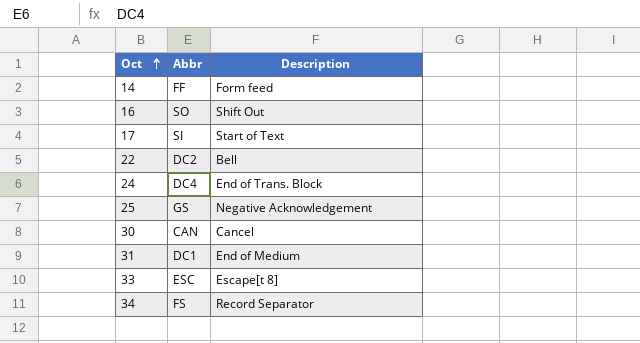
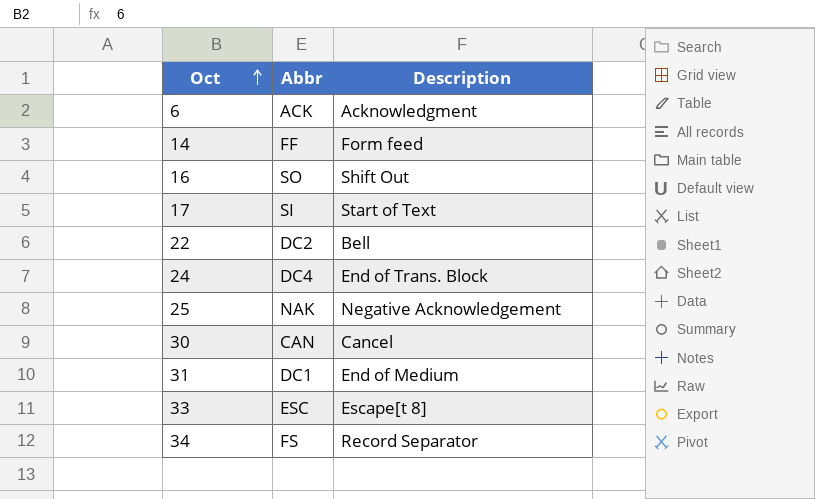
row 6: none -> ACK | Acknowledgment
25 | Abbr: GS -> NAK

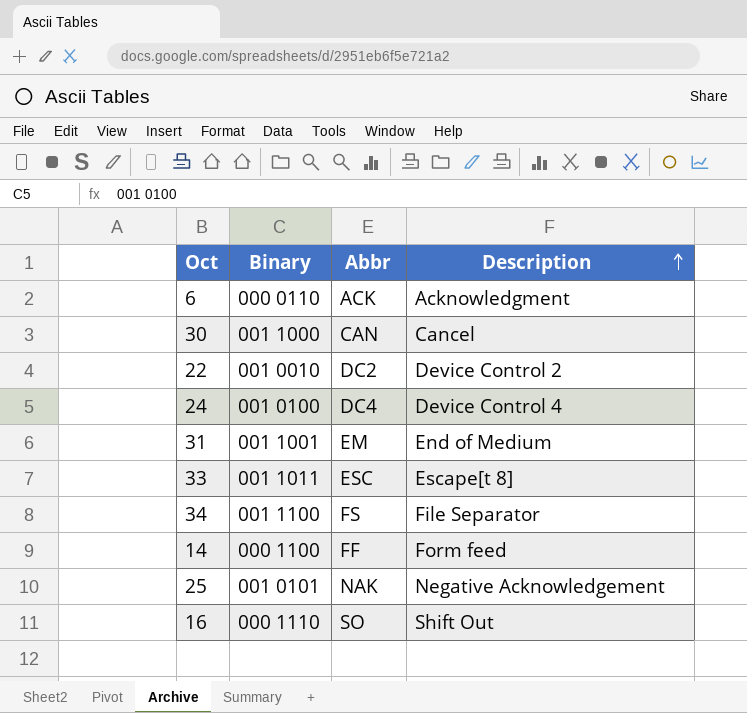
row order: Oct ascending -> Description ascending
column Binary | position: none -> 2
row 17: SI | Start of Text -> none
22 | Description: Bell -> Device Control 2
24 | Description: End of Trans. Block -> Device Control 4
31 | Abbr: DC1 -> EM
34 | Description: Record Separator -> File Separator

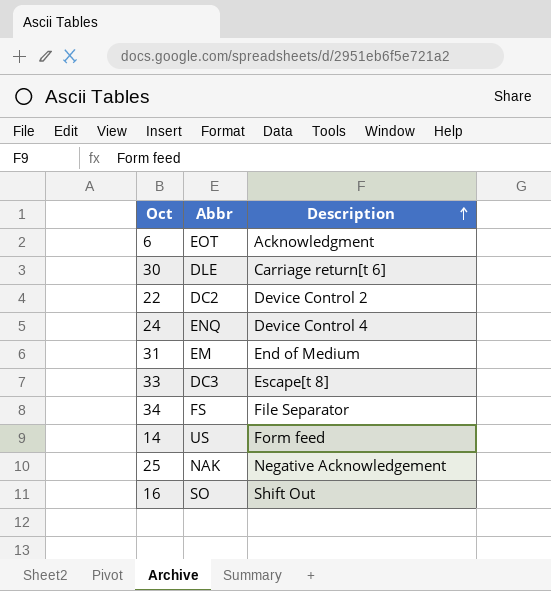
column Binary | position: 2 -> none
6 | Abbr: ACK -> EOT
30 | Abbr: CAN -> DLE
30 | Description: Cancel -> Carriage return[t 6]
24 | Abbr: DC4 -> ENQ
33 | Abbr: ESC -> DC3
14 | Abbr: FF -> US

